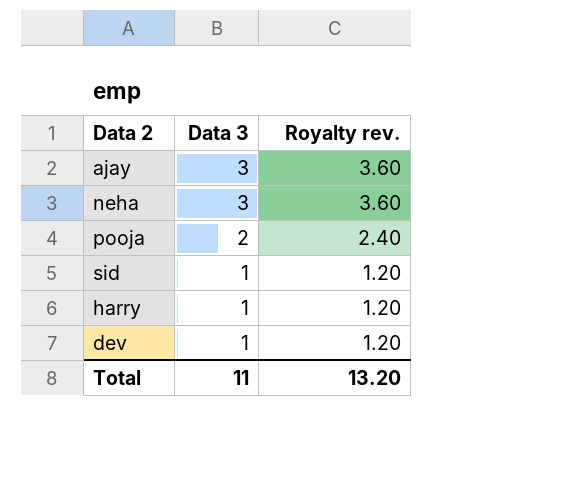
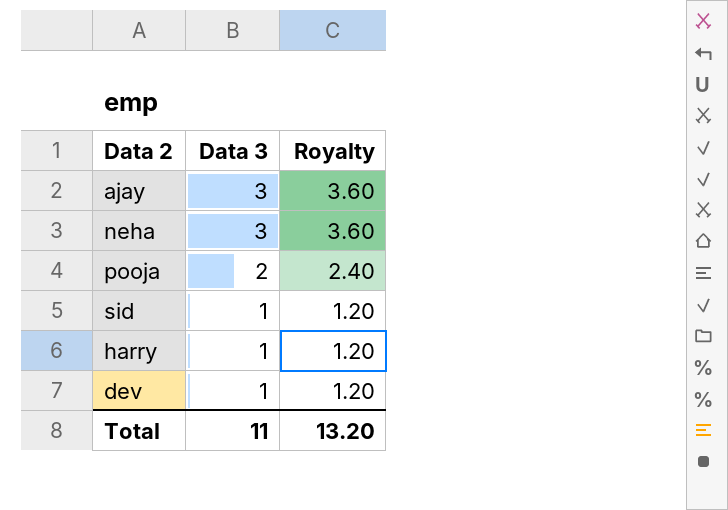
column name: Royalty rev. -> Royalty

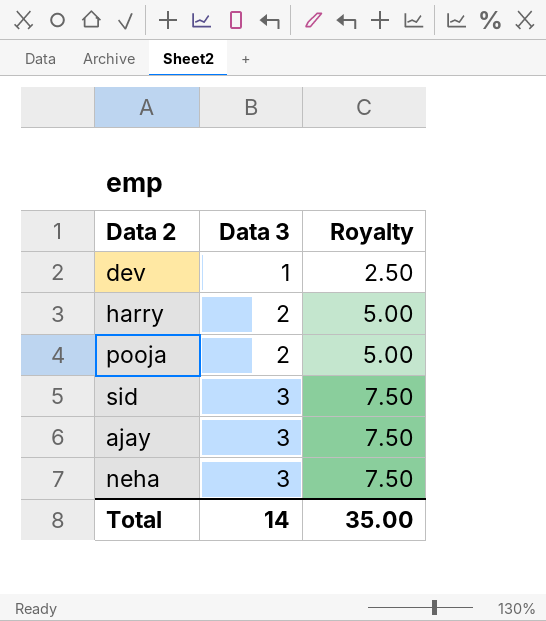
row order: Data 3 descending -> Data 3 ascending
column Royalty | formula: [Data 3] * 1.2 -> [Data 3] * 2.5
harry | Data 3: 1 -> 2
sid | Data 3: 1 -> 3
Total | Data 3: 11 -> 14
Total | Royalty: 13.20 -> 35.00

